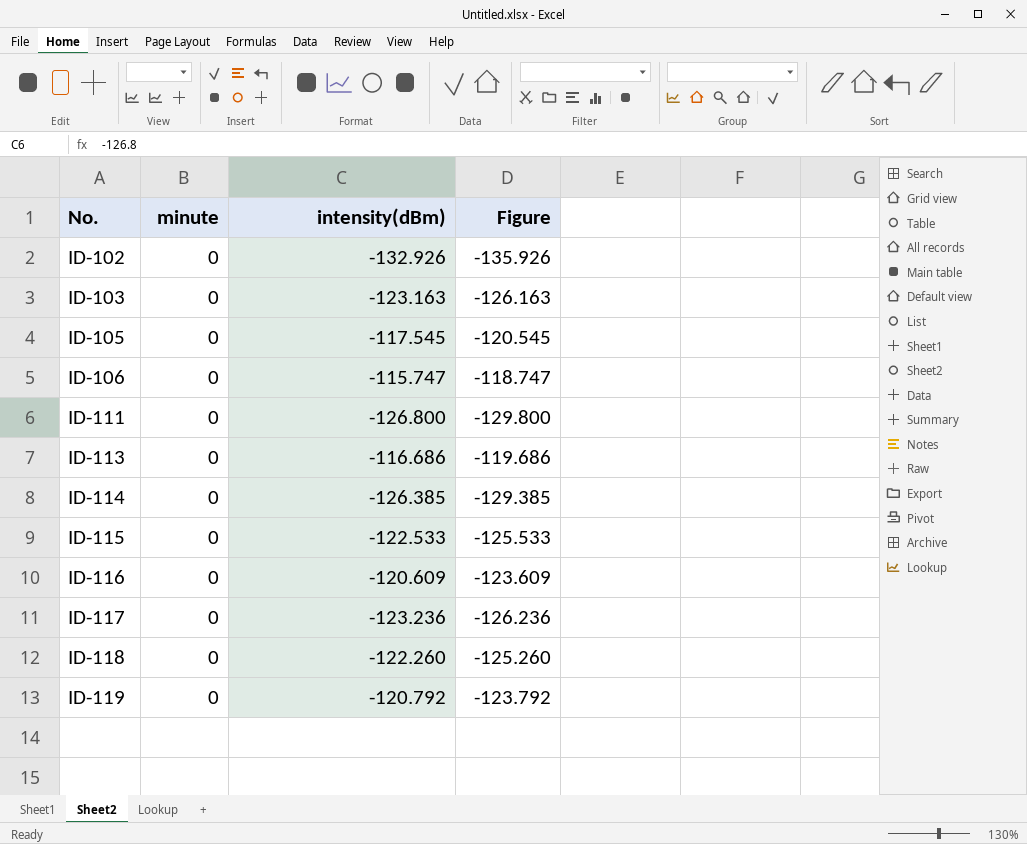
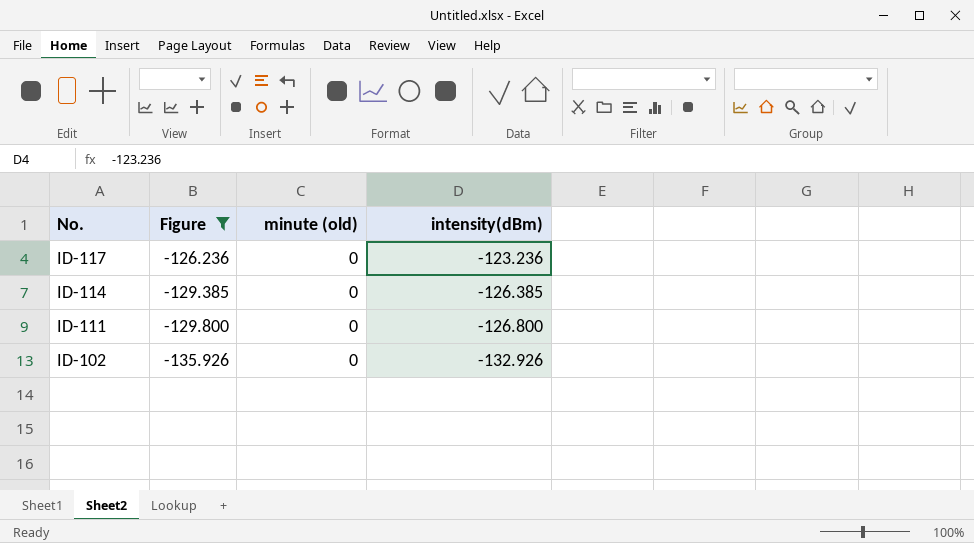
filter: none -> Figure <= -126.236
row order: No. ascending -> No. descending
column Figure | position: 4 -> 2
column name: minute -> minute (old)

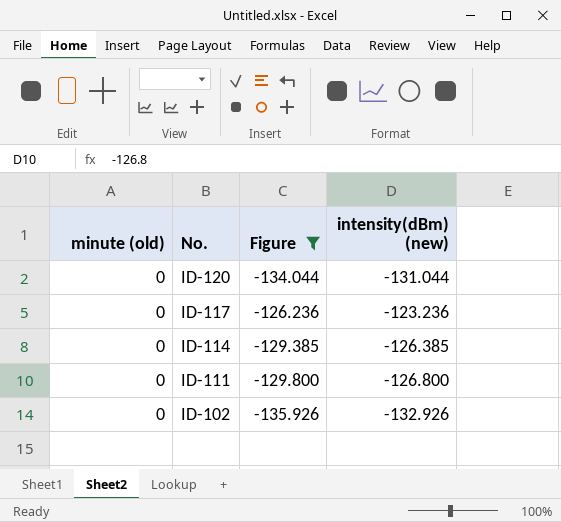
column minute (old) | position: 3 -> 1
column name: intensity(dBm) -> intensity(dBm) (new)
row ID-120: none -> 0 | -134.044 | -131.044

